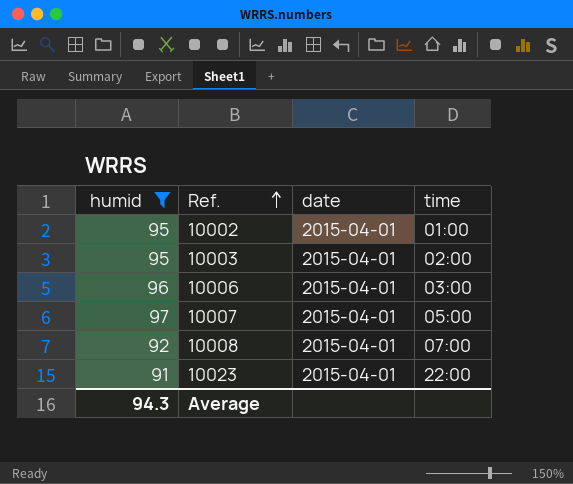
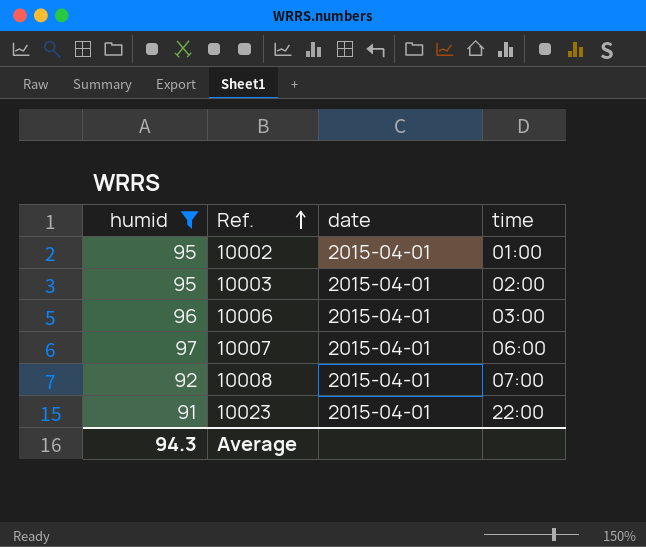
10007 | time: 05:00 -> 06:00

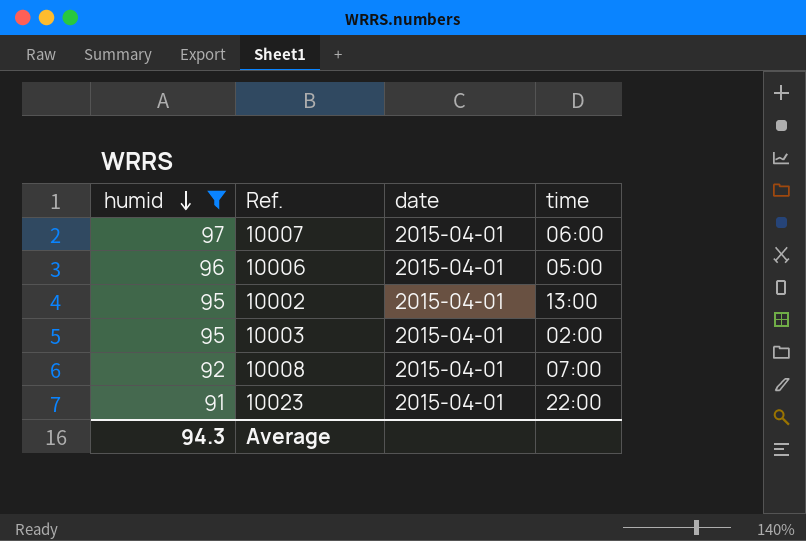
row order: Ref. ascending -> humid descending
10006 | time: 03:00 -> 05:00
10002 | time: 01:00 -> 13:00

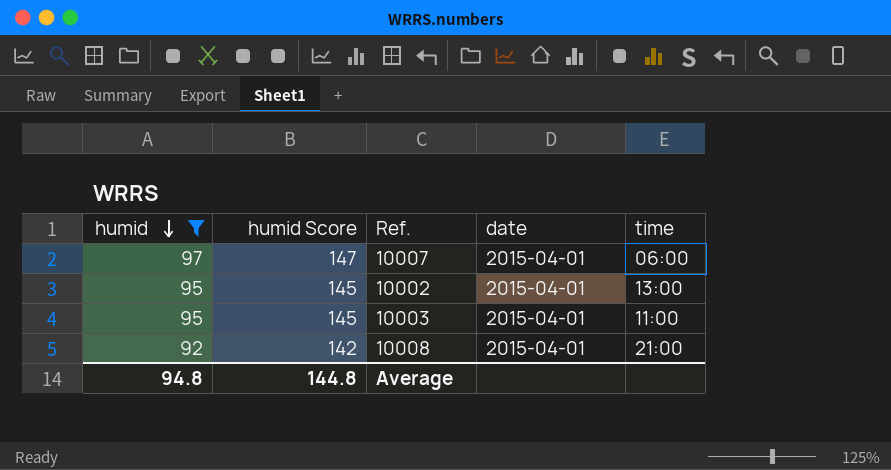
column humid Score | formula: none -> [humid] + 50
row 10006: 96 | 2015-04-01 | 05:00 -> none
row 10023: 91 | 2015-04-01 | 22:00 -> none
10003 | time: 02:00 -> 11:00
10008 | time: 07:00 -> 21:00
Average | humid: 94.3 -> 94.8

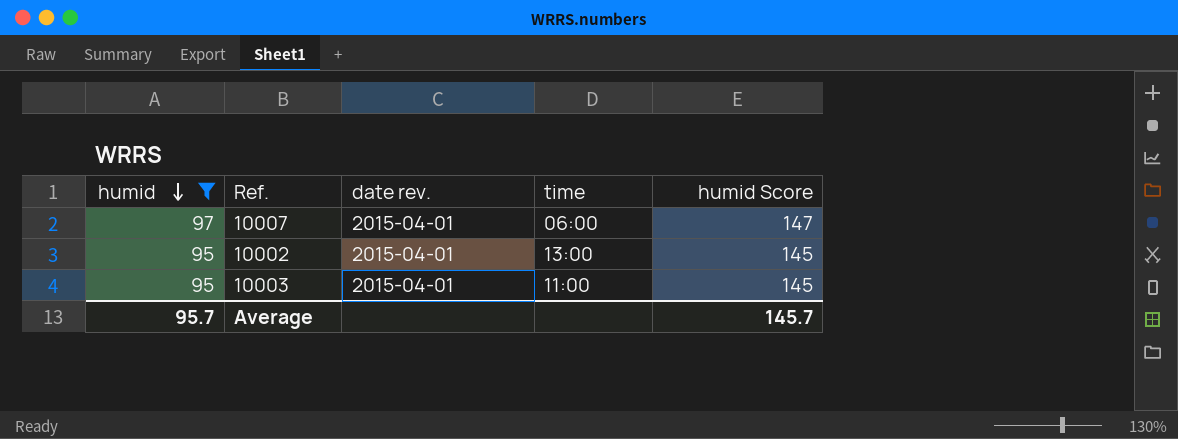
column name: date -> date rev.
column humid Score | position: 2 -> 5
row 10008: 92 | 142 | 2015-04-01 | 21:00 -> none
Average | humid: 94.8 -> 95.7
Average | humid Score: 144.8 -> 145.7

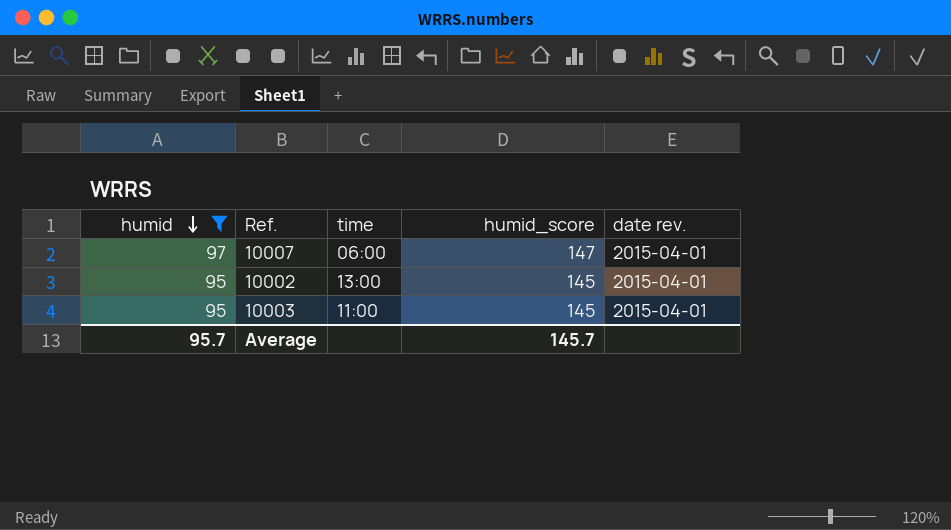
column name: humid Score -> humid_score
column date rev. | position: 3 -> 5

